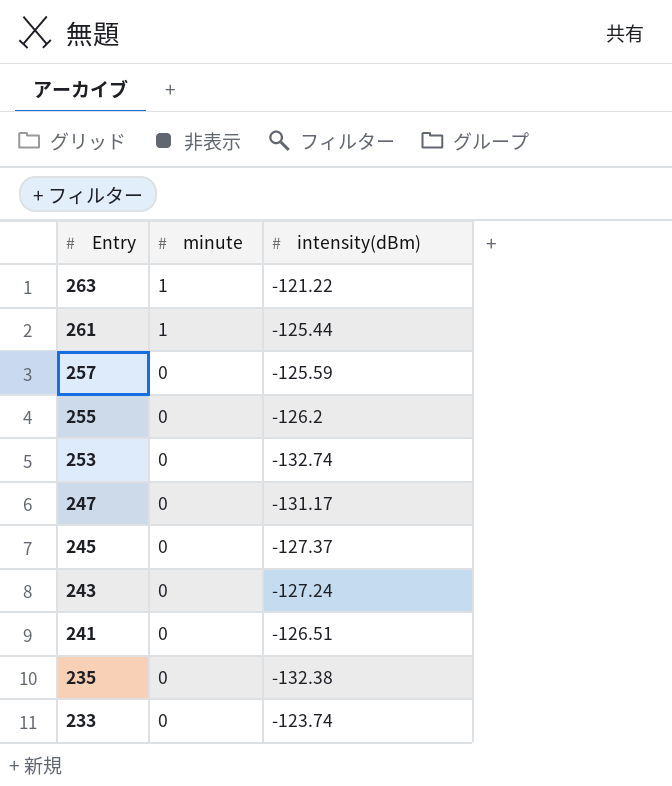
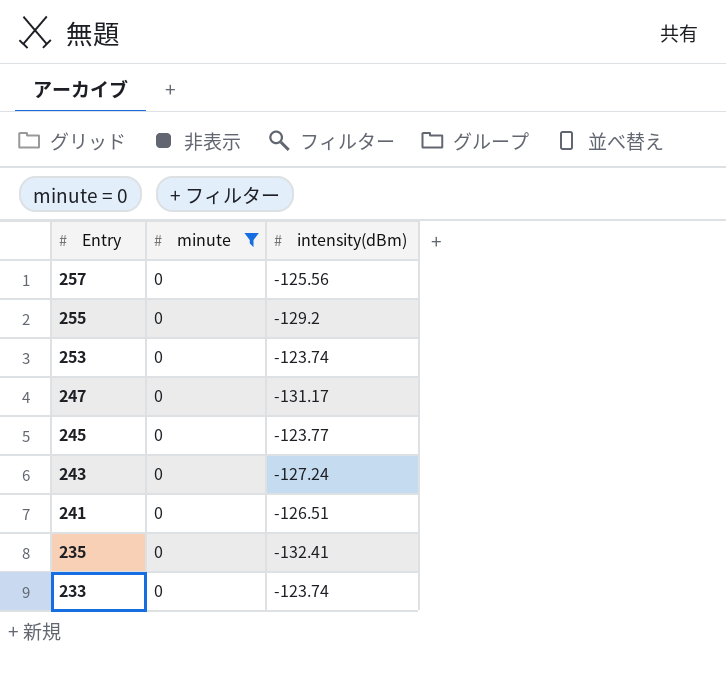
filter: none -> minute = 0
257 | intensity(dBm): -125.59 -> -125.56
255 | intensity(dBm): -126.2 -> -129.2
253 | intensity(dBm): -132.74 -> -123.74
245 | intensity(dBm): -127.37 -> -123.77
235 | intensity(dBm): -132.38 -> -132.41

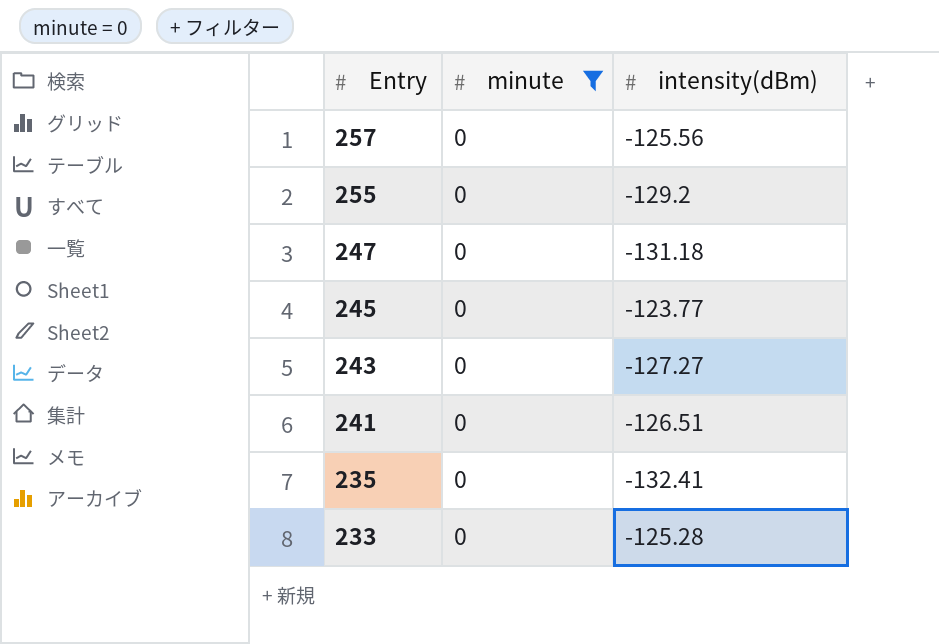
row 253: 0 | -123.74 -> none
247 | intensity(dBm): -131.17 -> -131.18
243 | intensity(dBm): -127.24 -> -127.27
233 | intensity(dBm): -123.74 -> -125.28

